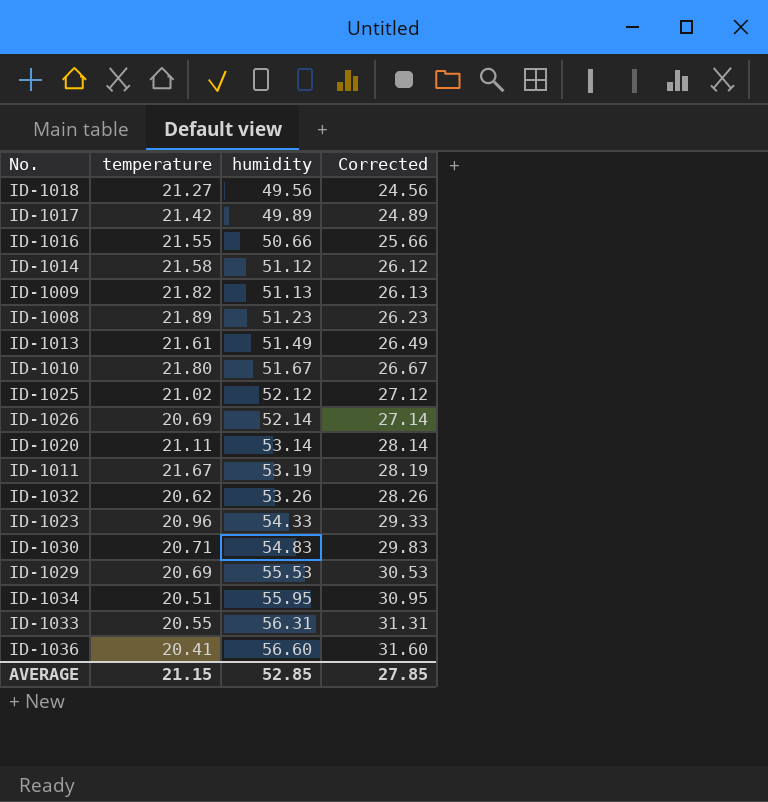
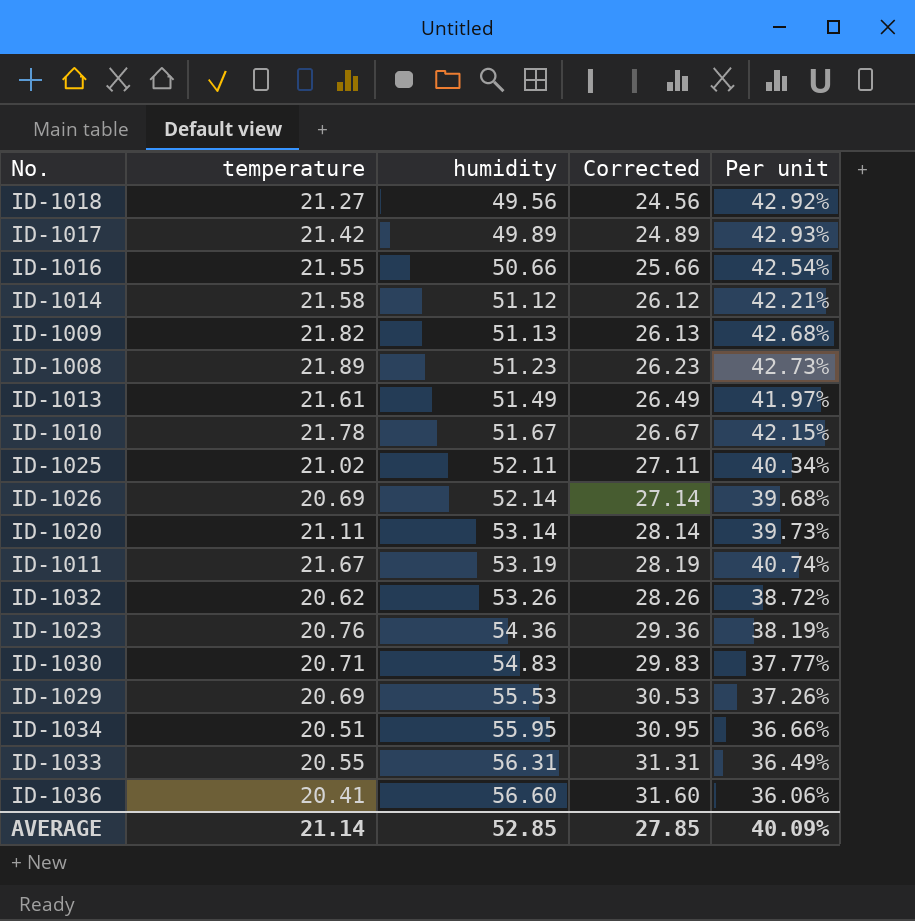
column Per unit | formula: none -> [temperature] / [humidity]
ID-1010 | temperature: 21.80 -> 21.78
ID-1025 | humidity: 52.12 -> 52.11
ID-1025 | Corrected: 27.12 -> 27.11
ID-1023 | temperature: 20.96 -> 20.76
ID-1023 | humidity: 54.33 -> 54.36
ID-1023 | Corrected: 29.33 -> 29.36
AVERAGE | temperature: 21.15 -> 21.14

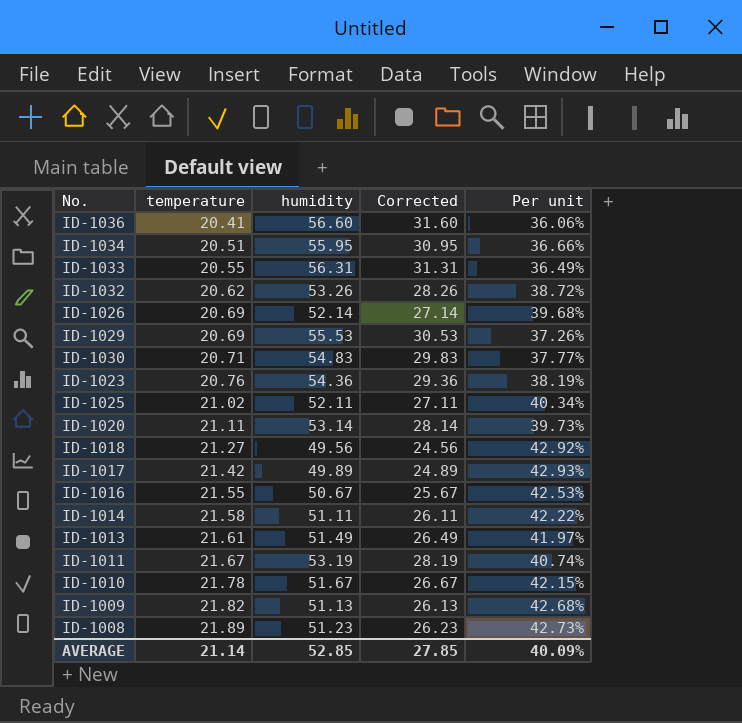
row order: humidity ascending -> temperature ascending
ID-1016 | humidity: 50.66 -> 50.67
ID-1016 | Corrected: 25.66 -> 25.67
ID-1016 | Per unit: 42.54% -> 42.53%
ID-1014 | humidity: 51.12 -> 51.11
ID-1014 | Corrected: 26.12 -> 26.11
ID-1014 | Per unit: 42.21% -> 42.22%

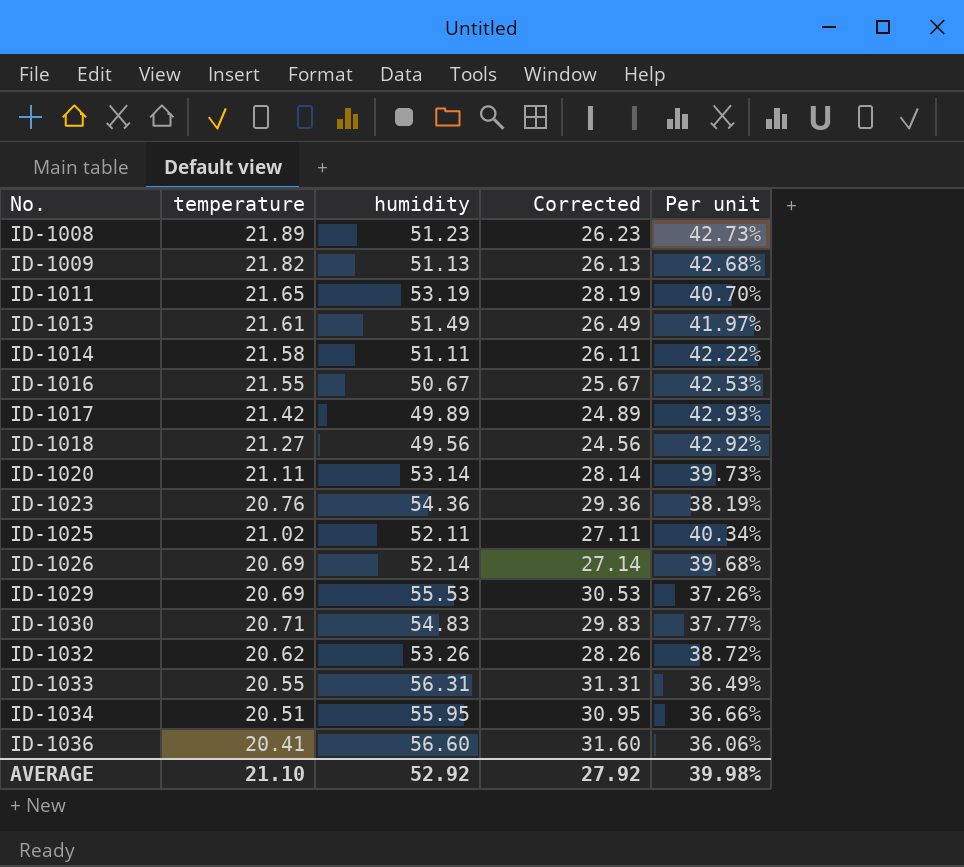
row order: temperature ascending -> No. ascending
row ID-1010: 21.78 | 51.67 | 26.67 | 42.15% -> none
ID-1011 | temperature: 21.67 -> 21.65
ID-1011 | Per unit: 40.74% -> 40.70%
AVERAGE | temperature: 21.14 -> 21.10
AVERAGE | humidity: 52.85 -> 52.92
AVERAGE | Corrected: 27.85 -> 27.92
AVERAGE | Per unit: 40.09% -> 39.98%

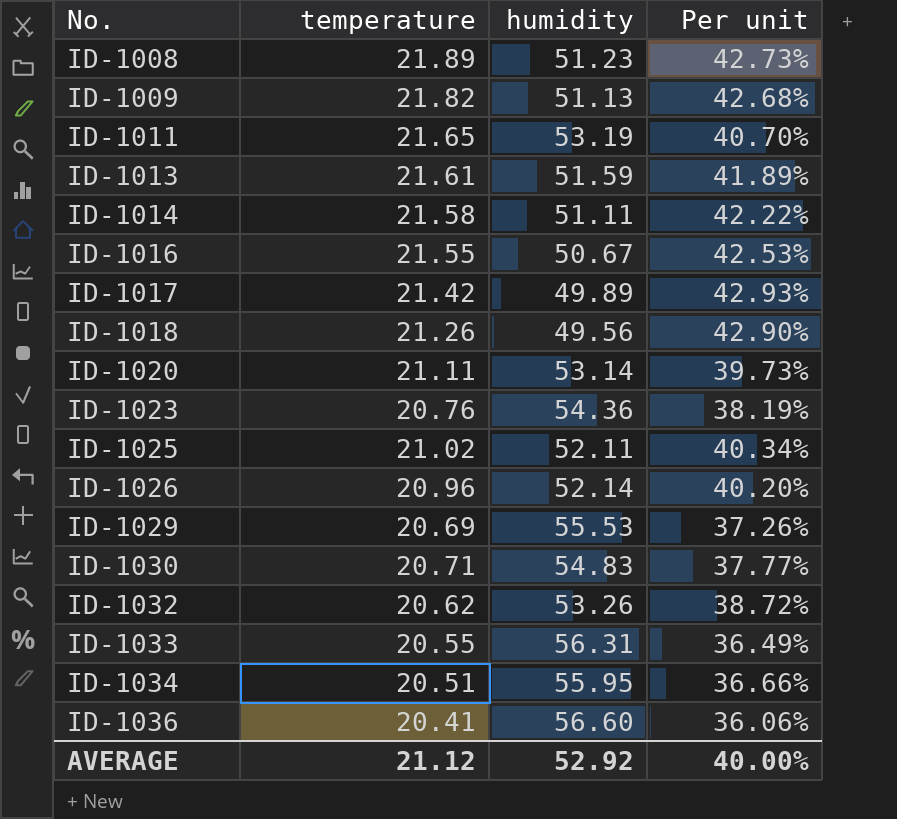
column Corrected | formula: [humidity] - 25 -> none
ID-1013 | humidity: 51.49 -> 51.59
ID-1013 | Per unit: 41.97% -> 41.89%
ID-1018 | temperature: 21.27 -> 21.26
ID-1018 | Per unit: 42.92% -> 42.90%
ID-1026 | temperature: 20.69 -> 20.96
ID-1026 | Per unit: 39.68% -> 40.20%
AVERAGE | temperature: 21.10 -> 21.12
AVERAGE | Per unit: 39.98% -> 40.00%

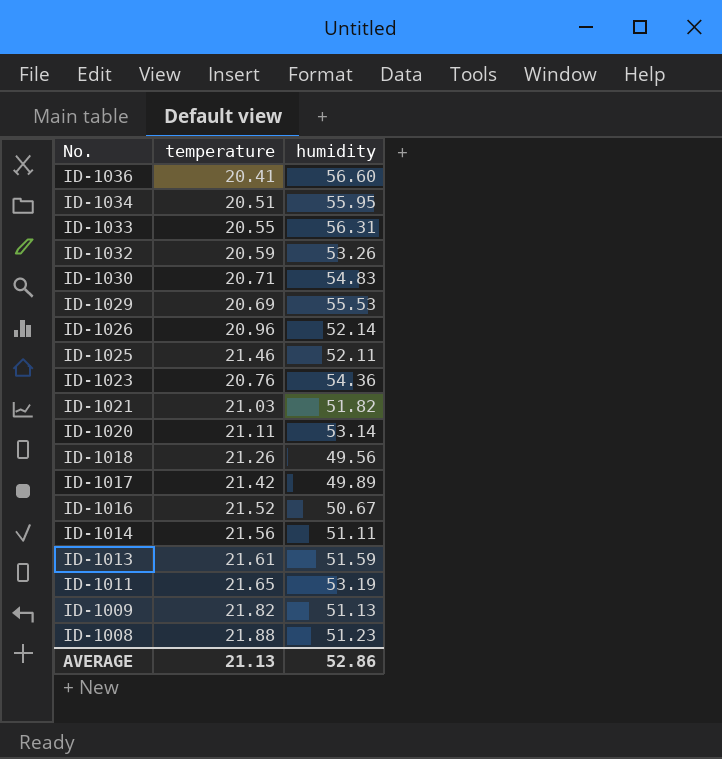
row order: No. ascending -> No. descending
column Per unit | formula: [temperature] / [humidity] -> none
ID-1032 | temperature: 20.62 -> 20.59
ID-1025 | temperature: 21.02 -> 21.46
row ID-1021: none -> 21.03 | 51.82
ID-1016 | temperature: 21.55 -> 21.52
ID-1014 | temperature: 21.58 -> 21.56
ID-1008 | temperature: 21.89 -> 21.88
AVERAGE | temperature: 21.12 -> 21.13
AVERAGE | humidity: 52.92 -> 52.86

